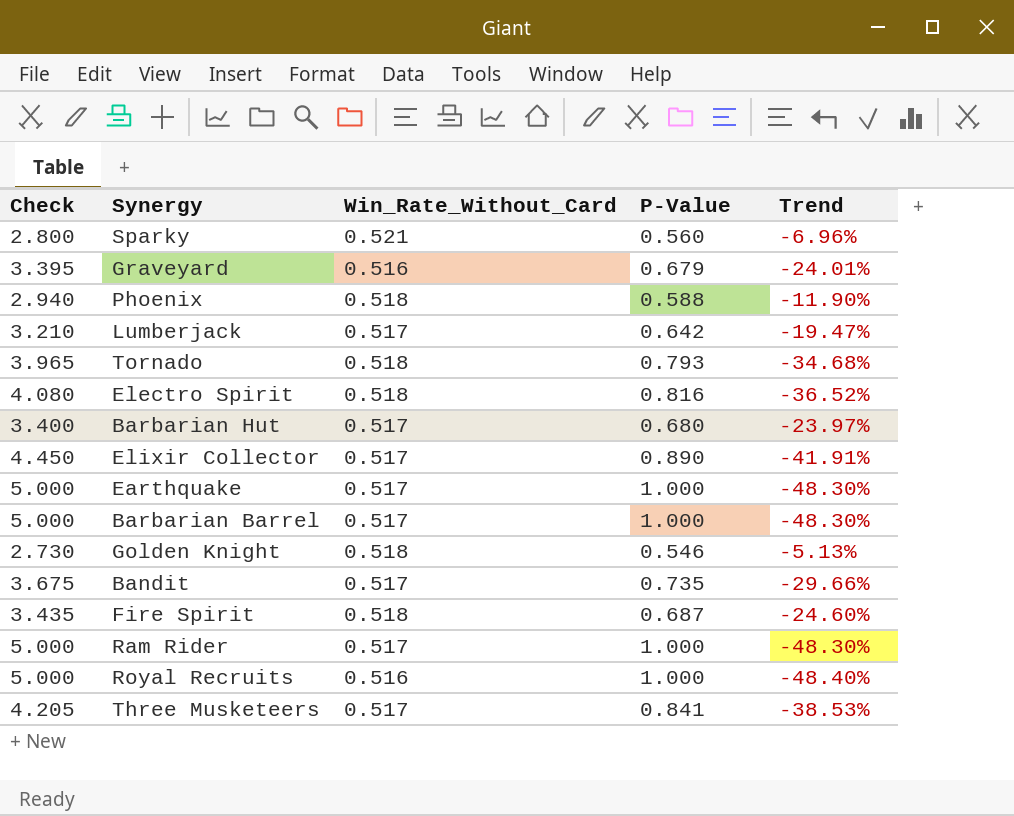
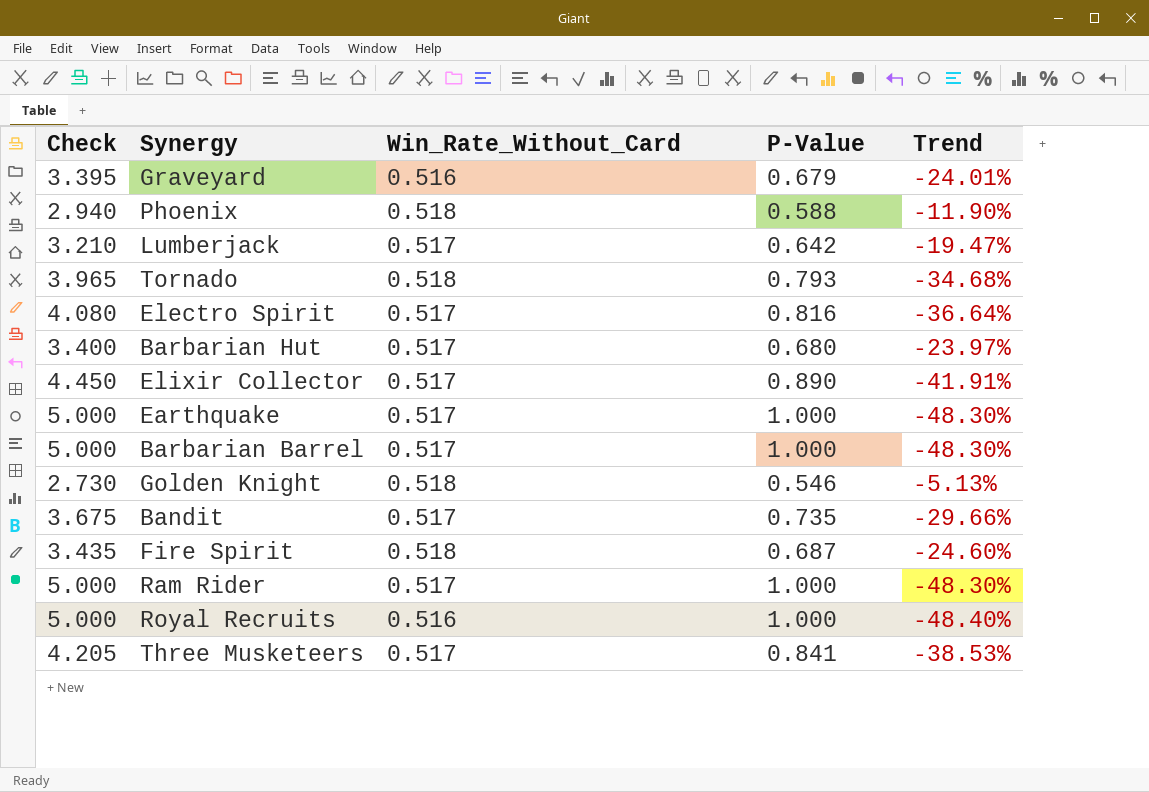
row Sparky: 2.800 | 0.521 | 0.560 | -6.96% -> none
Electro Spirit | Win_Rate_Without_Card: 0.518 -> 0.517
Electro Spirit | Trend: -36.52% -> -36.64%

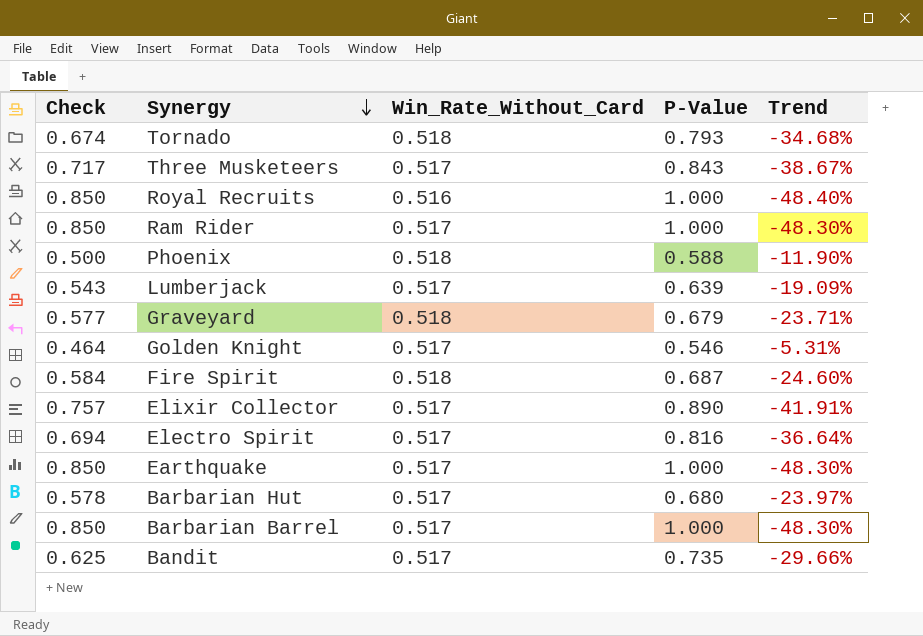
row order: none -> Synergy descending
column Check | formula: [P-Value] * 5 -> [P-Value] * 0.85
Three Musketeers | P-Value: 0.841 -> 0.843
Three Musketeers | Trend: -38.53% -> -38.67%
Lumberjack | P-Value: 0.642 -> 0.639
Lumberjack | Trend: -19.47% -> -19.09%
Graveyard | Win_Rate_Without_Card: 0.516 -> 0.518
Graveyard | Trend: -24.01% -> -23.71%
Golden Knight | Win_Rate_Without_Card: 0.518 -> 0.517
Golden Knight | Trend: -5.13% -> -5.31%

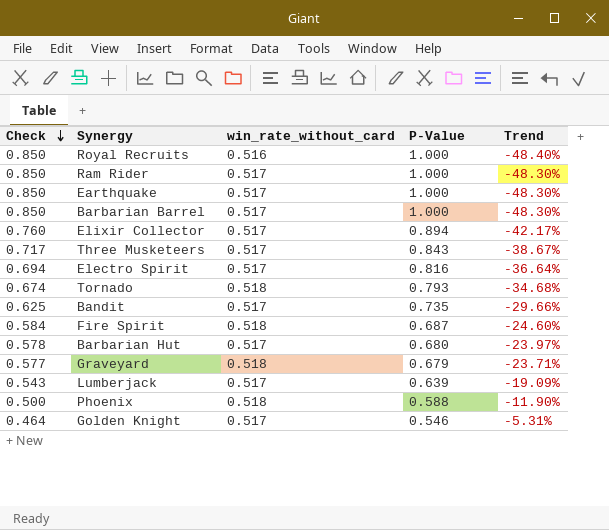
row order: Synergy descending -> Check descending
column name: Win_Rate_Without_Card -> win_rate_without_card
Elixir Collector | Check: 0.757 -> 0.760
Elixir Collector | P-Value: 0.890 -> 0.894
Elixir Collector | Trend: -41.91% -> -42.17%

